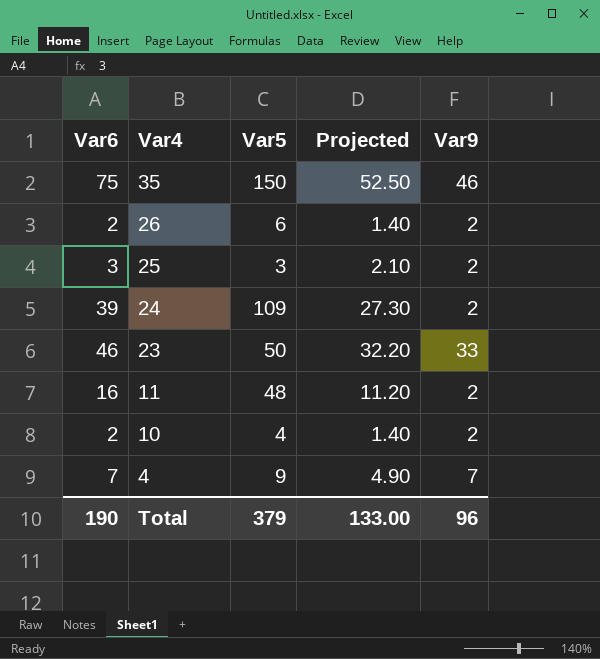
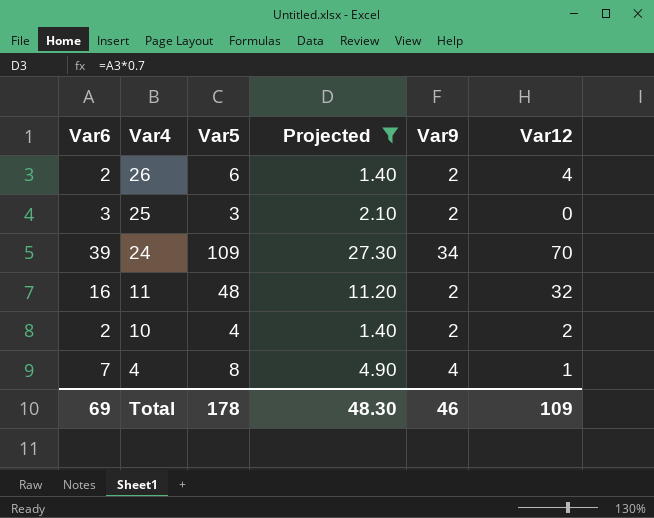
filter: none -> Projected <= 27.30
column Var12 | formula: none -> [Var5] - [Var6]
24 | Var9: 2 -> 34
4 | Var5: 9 -> 8
4 | Var9: 7 -> 4
Total | Var6: 190 -> 69
Total | Var5: 379 -> 178
Total | Projected: 133.00 -> 48.30
Total | Var9: 96 -> 46

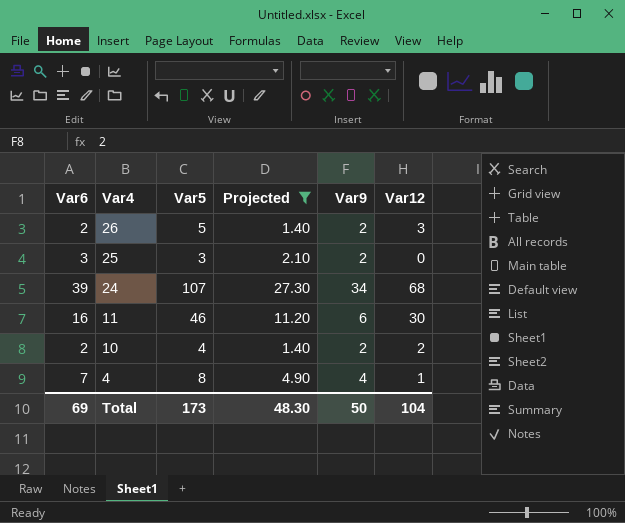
26 | Var5: 6 -> 5
26 | Var12: 4 -> 3
24 | Var5: 109 -> 107
24 | Var12: 70 -> 68
11 | Var5: 48 -> 46
11 | Var9: 2 -> 6
11 | Var12: 32 -> 30
Total | Var5: 178 -> 173
Total | Var9: 46 -> 50
Total | Var12: 109 -> 104

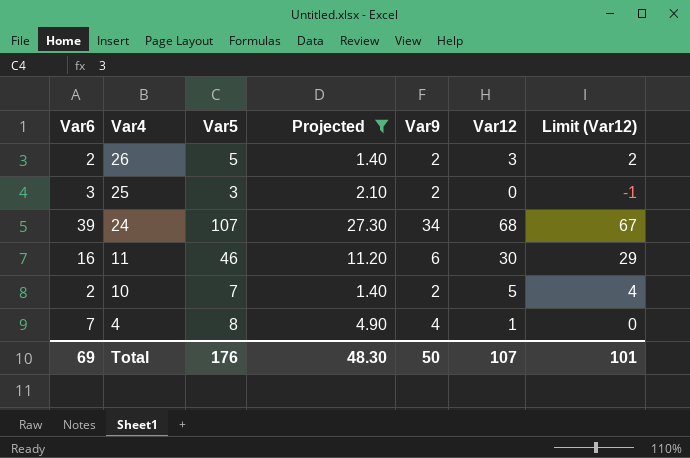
column Limit (Var12) | formula: none -> [Var12] - 1
10 | Var5: 4 -> 7
10 | Var12: 2 -> 5
Total | Var5: 173 -> 176
Total | Var12: 104 -> 107

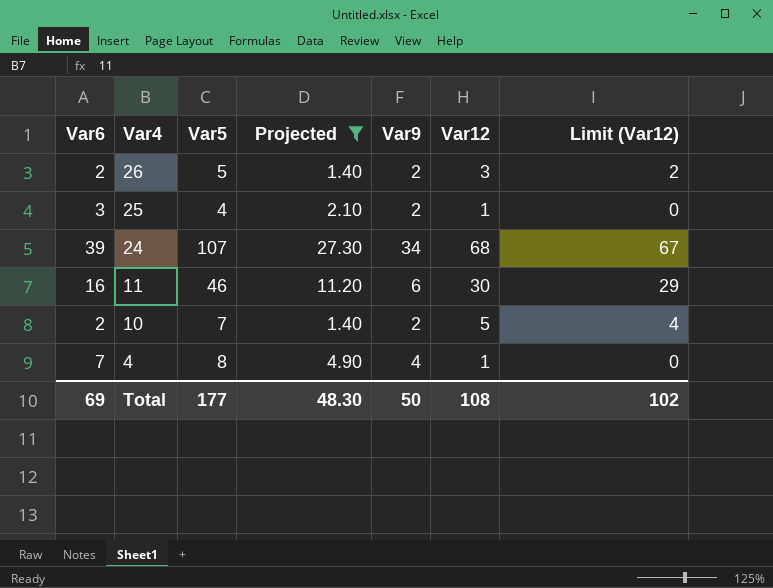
25 | Var5: 3 -> 4
25 | Var12: 0 -> 1
25 | Limit (Var12): -1 -> 0
Total | Var5: 176 -> 177
Total | Var12: 107 -> 108
Total | Limit (Var12): 101 -> 102

